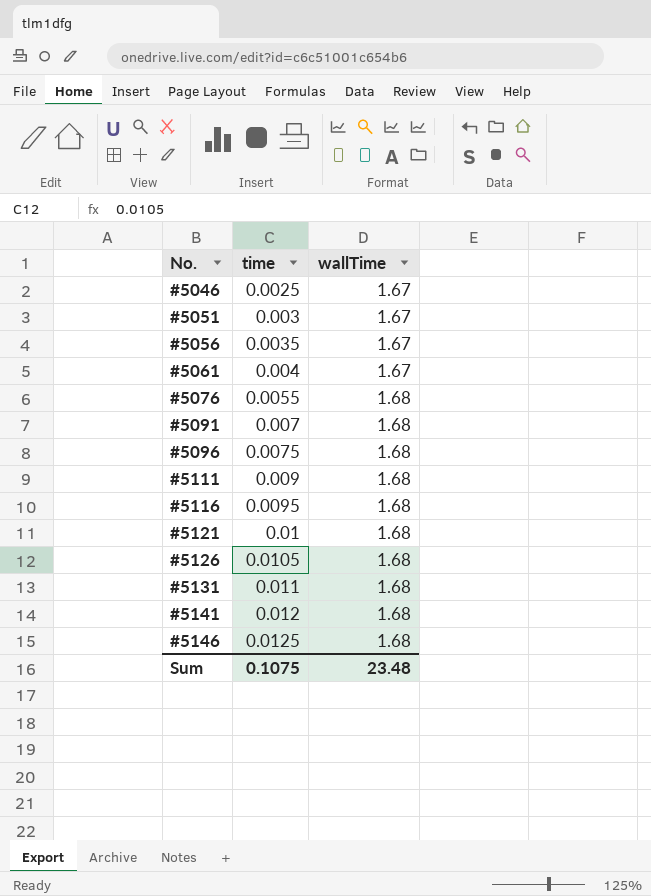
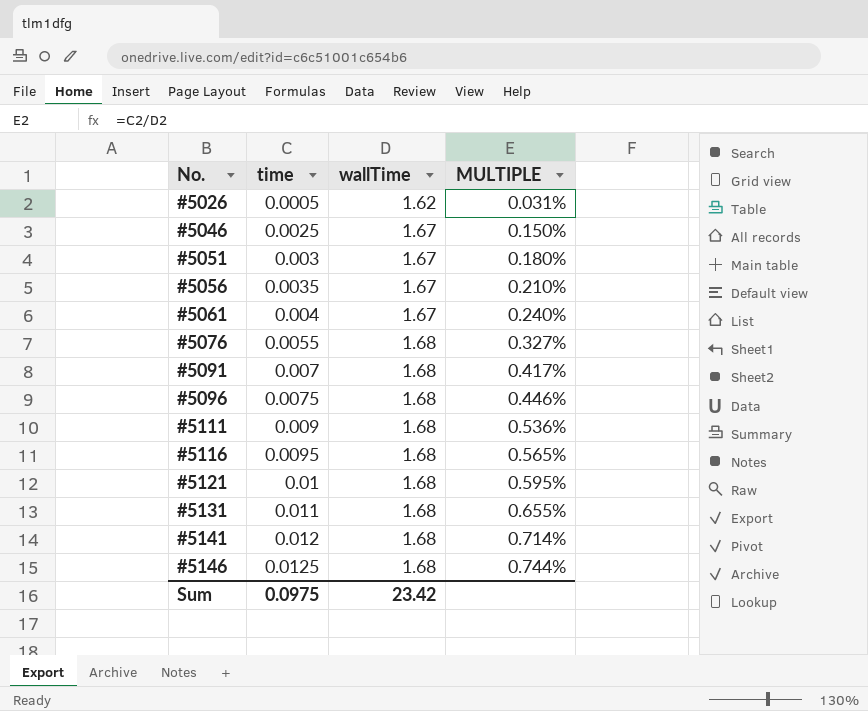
column MULTIPLE | formula: none -> [time] / [wallTime]
row #5126: 0.0105 | 1.68 -> none
row #5026: none -> 0.0005 | 1.62 | 0.031%
Sum | time: 0.1075 -> 0.0975
Sum | wallTime: 23.48 -> 23.42

